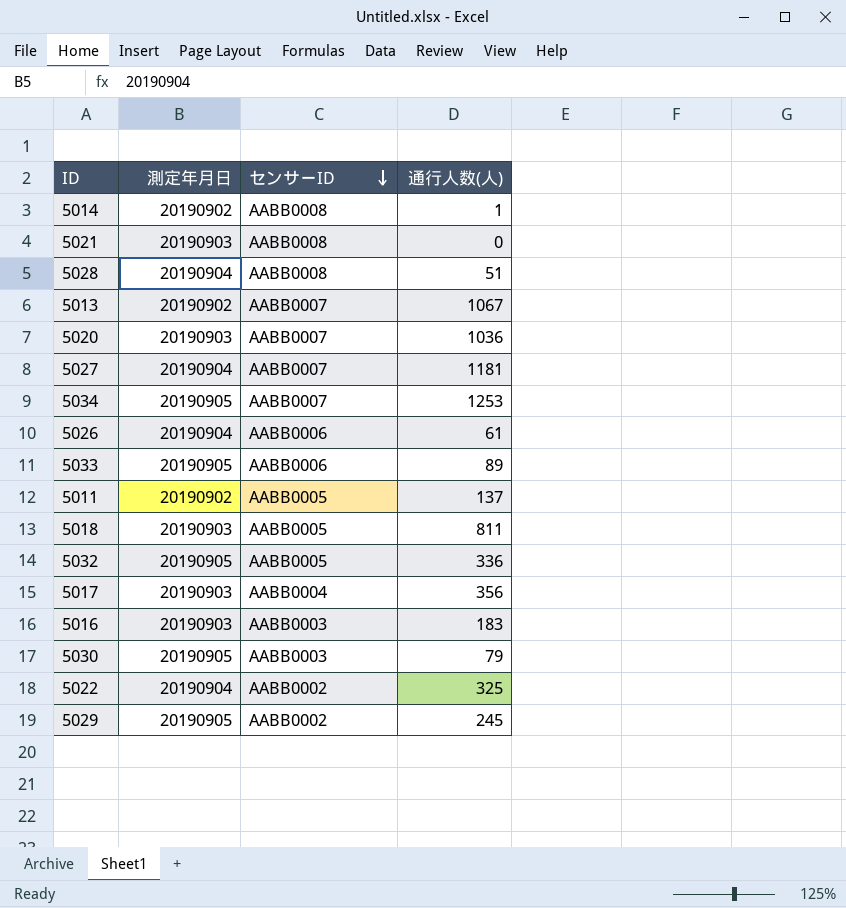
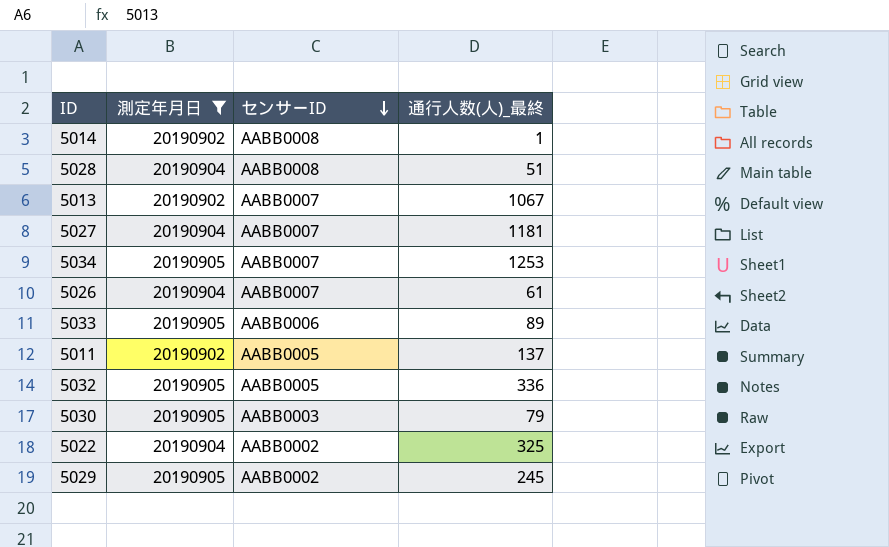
filter: none -> 測定年月日 != 20190903
column name: 通行人数(人) -> 通行人数(人)_最終
5026 | センサーID: AABB0006 -> AABB0007

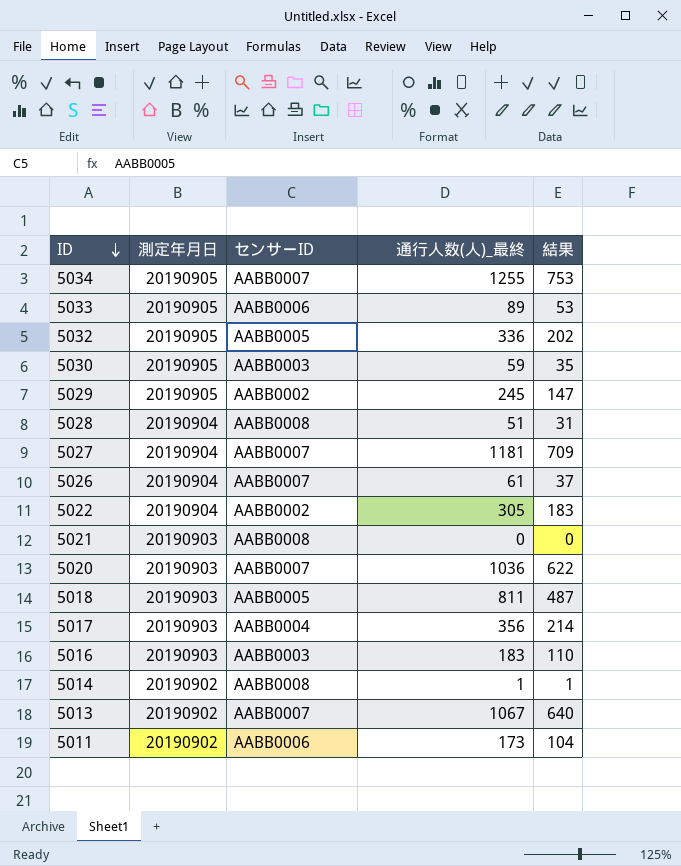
filter: 測定年月日 != 20190903 -> none
row order: センサーID descending -> ID descending
column 結果 | formula: none -> [通行人数(人)_最終] * 0.6
5034 | 通行人数(人)_最終: 1253 -> 1255
5030 | 通行人数(人)_最終: 79 -> 59
5022 | 通行人数(人)_最終: 325 -> 305
5011 | センサーID: AABB0005 -> AABB0006
5011 | 通行人数(人)_最終: 137 -> 173

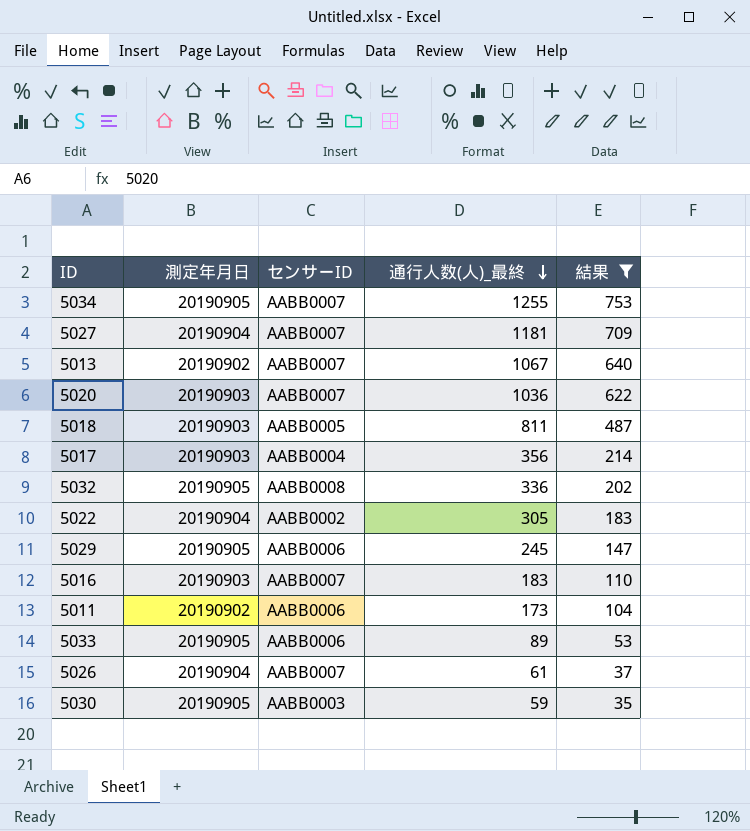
filter: none -> 結果 >= 35
row order: ID descending -> 通行人数(人)_最終 descending
5032 | センサーID: AABB0005 -> AABB0008
5029 | センサーID: AABB0002 -> AABB0006
5016 | センサーID: AABB0003 -> AABB0007

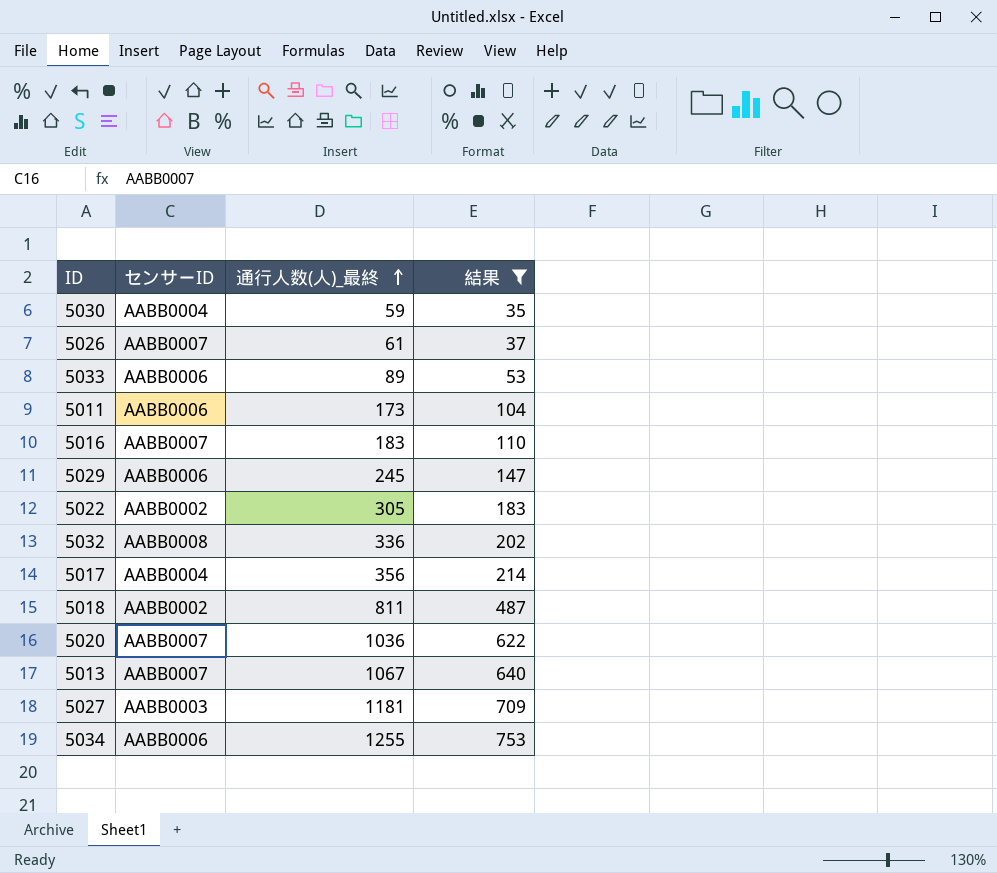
row order: 通行人数(人)_最終 descending -> 通行人数(人)_最終 ascending
column 測定年月日 | position: 2 -> none
5030 | センサーID: AABB0003 -> AABB0004
5018 | センサーID: AABB0005 -> AABB0002
5027 | センサーID: AABB0007 -> AABB0003
5034 | センサーID: AABB0007 -> AABB0006

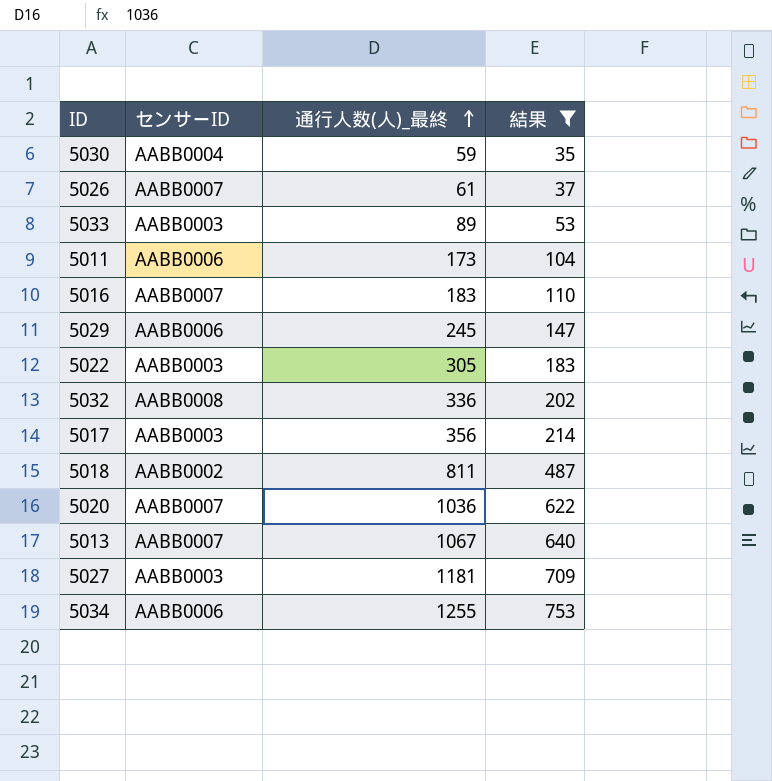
5033 | センサーID: AABB0006 -> AABB0003
5022 | センサーID: AABB0002 -> AABB0003
5017 | センサーID: AABB0004 -> AABB0003

